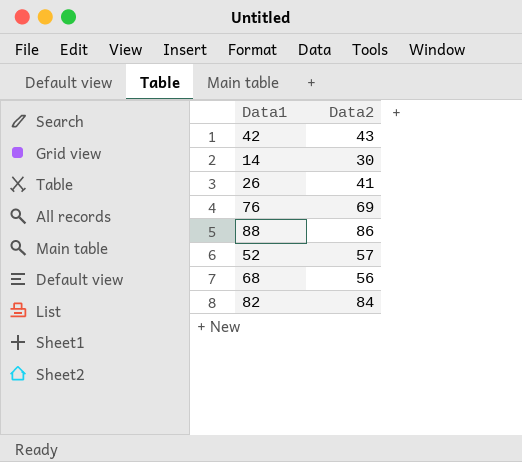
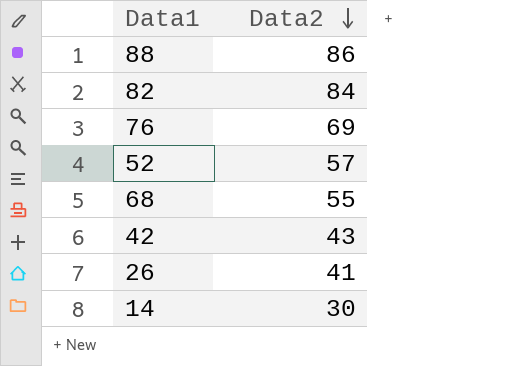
row order: none -> Data2 descending
68 | Data2: 56 -> 55

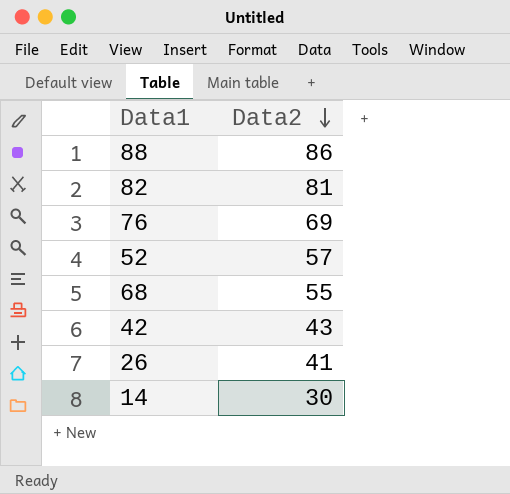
82 | Data2: 84 -> 81

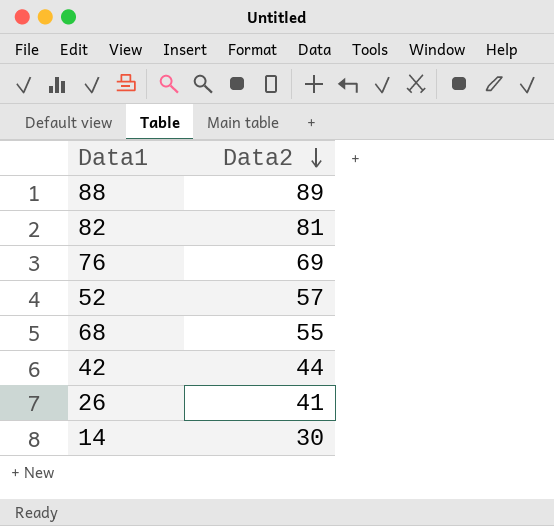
88 | Data2: 86 -> 89
42 | Data2: 43 -> 44

